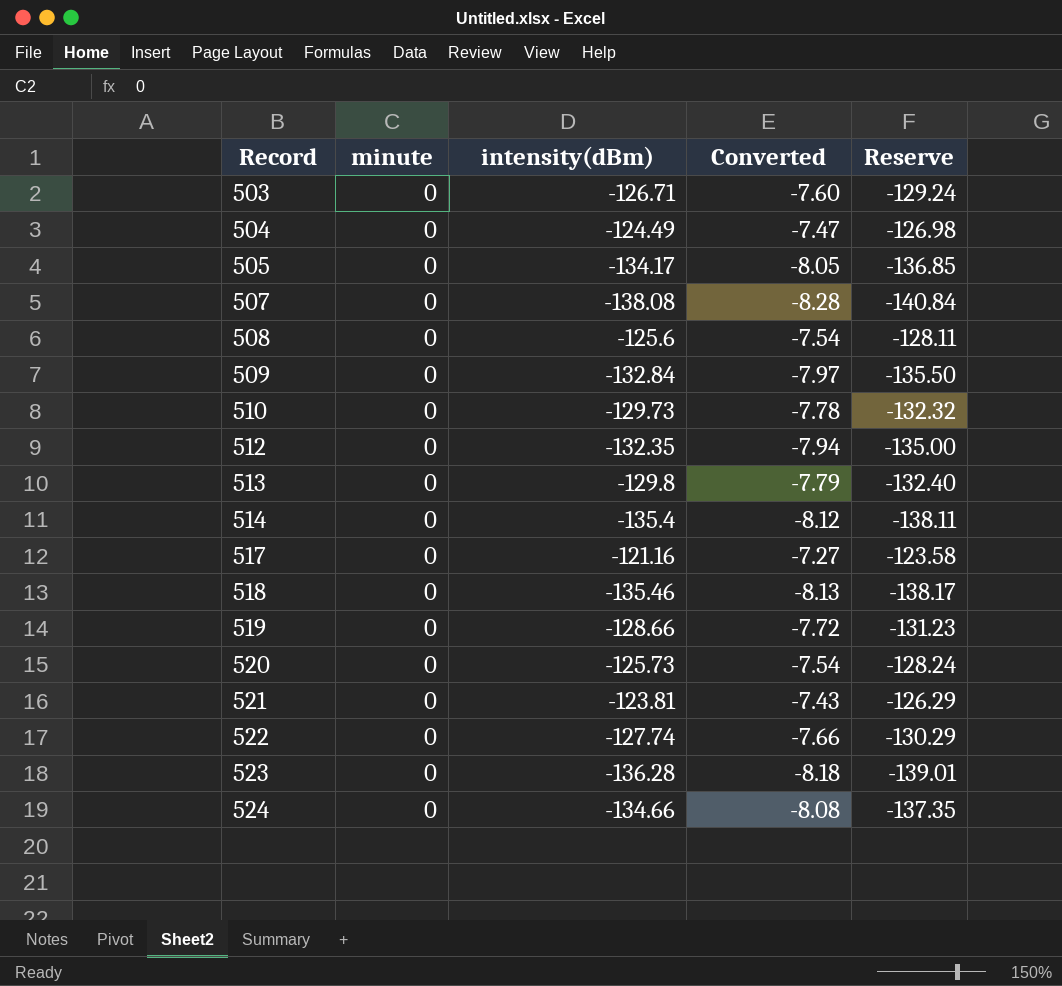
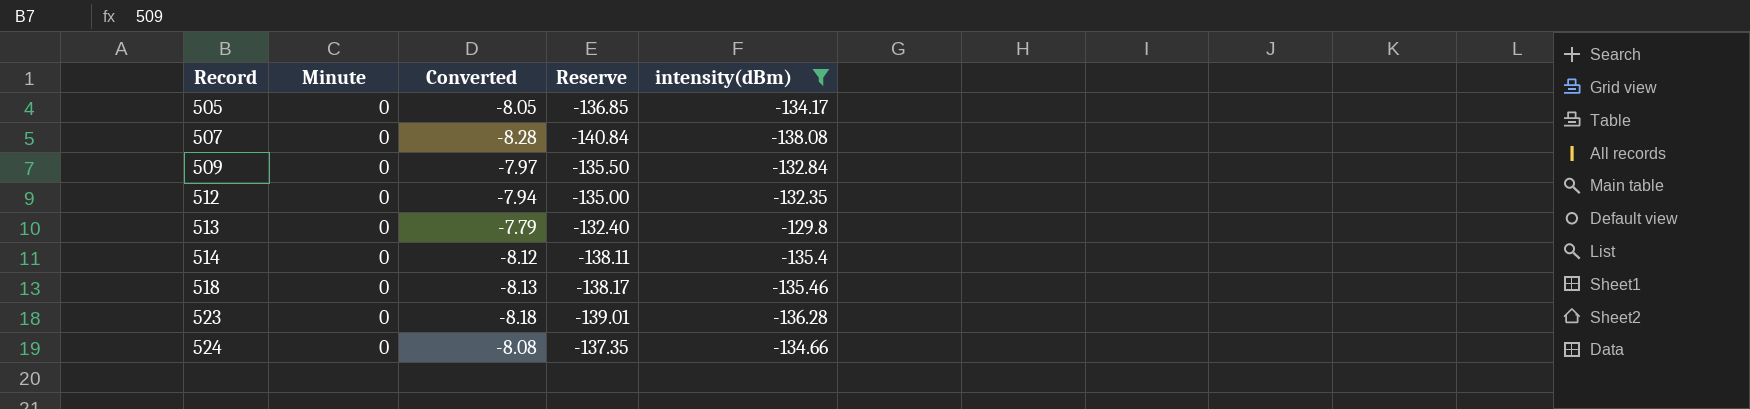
filter: none -> intensity(dBm) <= -129.8
column name: minute -> Minute
column intensity(dBm) | position: 3 -> 5

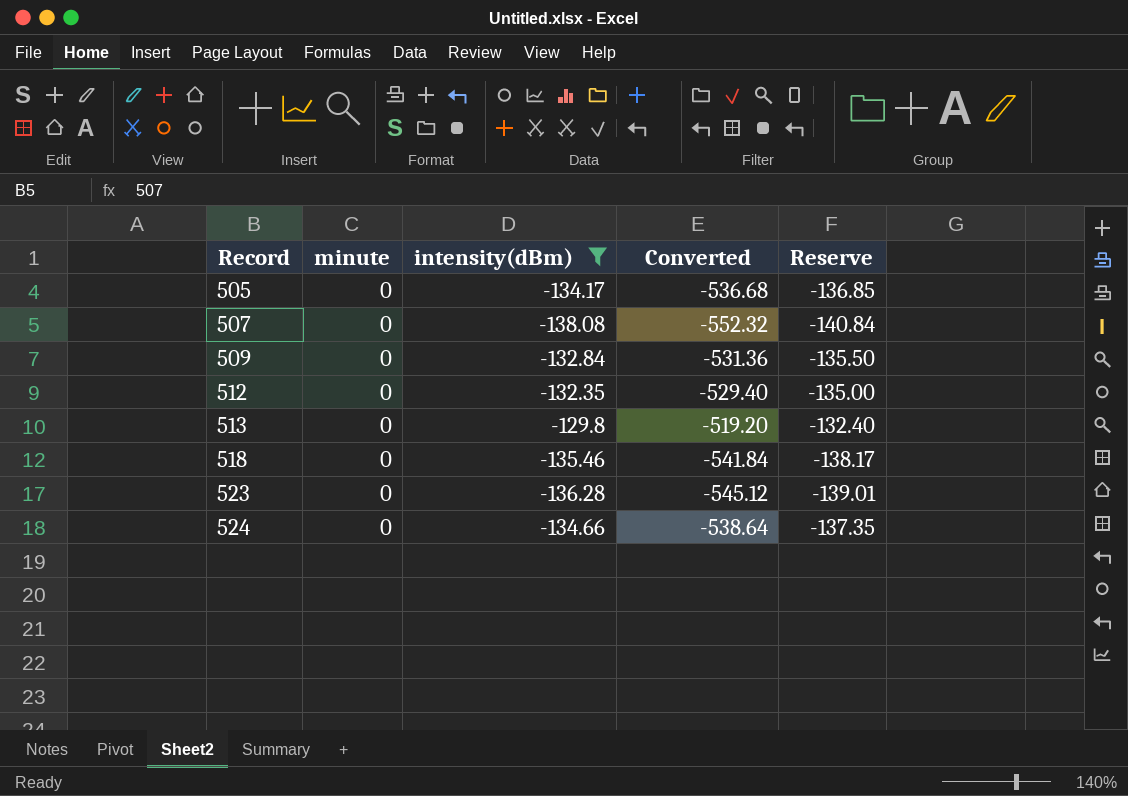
column name: Minute -> minute
column intensity(dBm) | position: 5 -> 3
column Converted | formula: [intensity(dBm)] * 0.06 -> [intensity(dBm)] * 4
row 514: 0 | -8.12 | -138.11 | -135.4 -> none

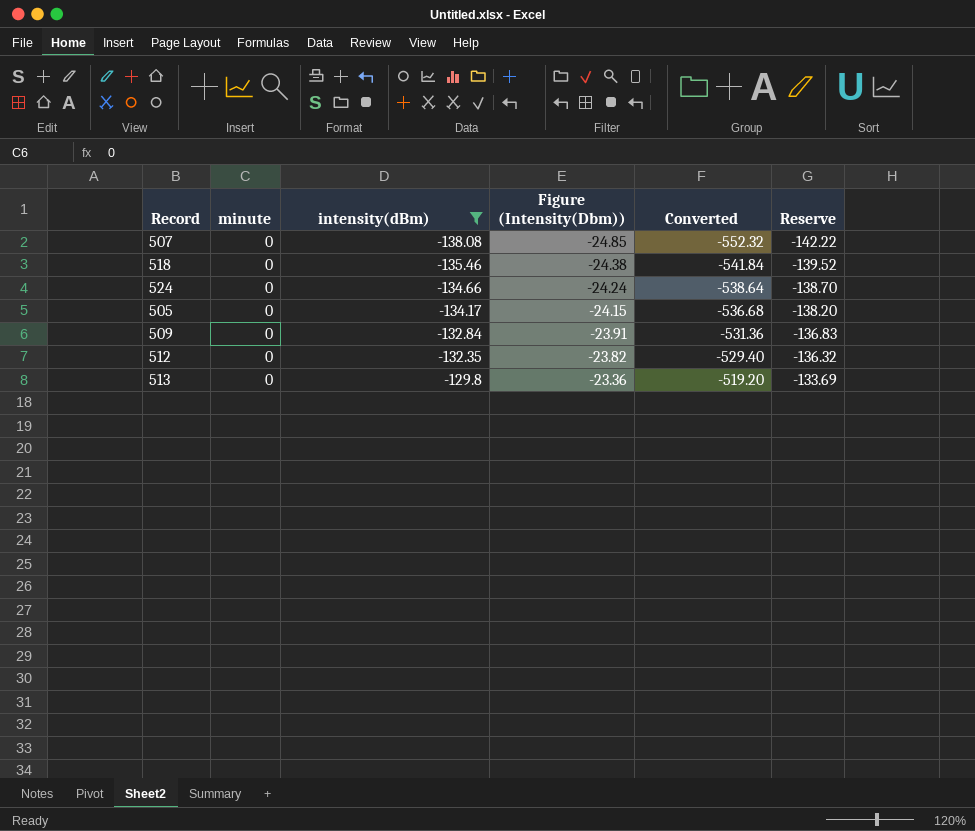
row order: Record ascending -> intensity(dBm) ascending
column Figure (Intensity(Dbm)) | formula: none -> [intensity(dBm)] * 0.18
column Reserve | formula: [intensity(dBm)] * 1.02 -> [intensity(dBm)] * 1.03
row 523: 0 | -136.28 | -545.12 | -139.01 -> none

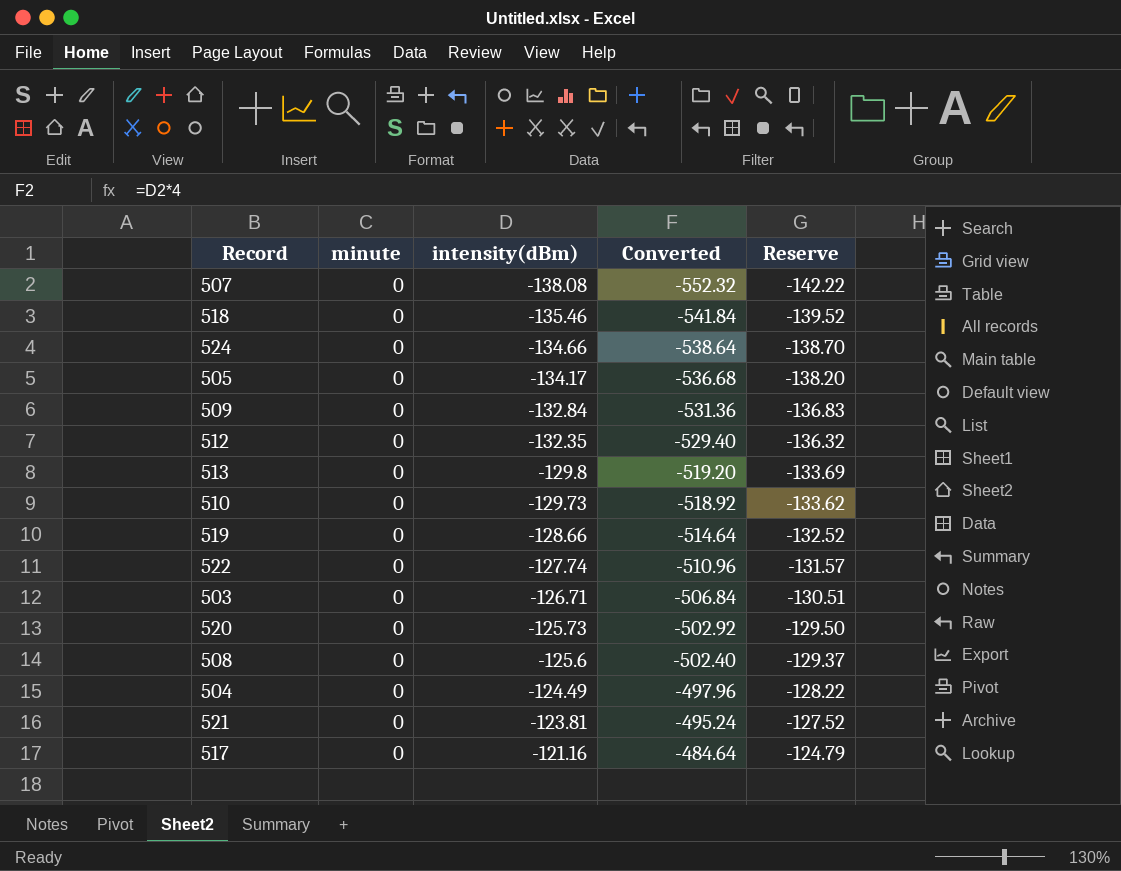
filter: intensity(dBm) <= -129.8 -> none
column Figure (Intensity(Dbm)) | formula: [intensity(dBm)] * 0.18 -> none

